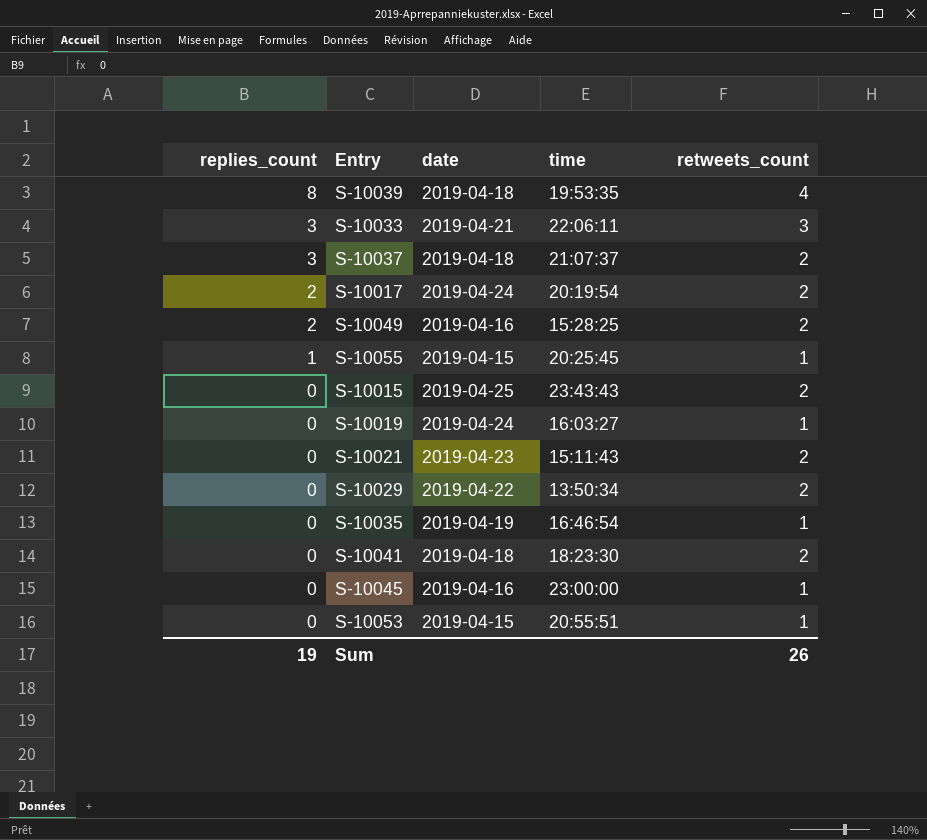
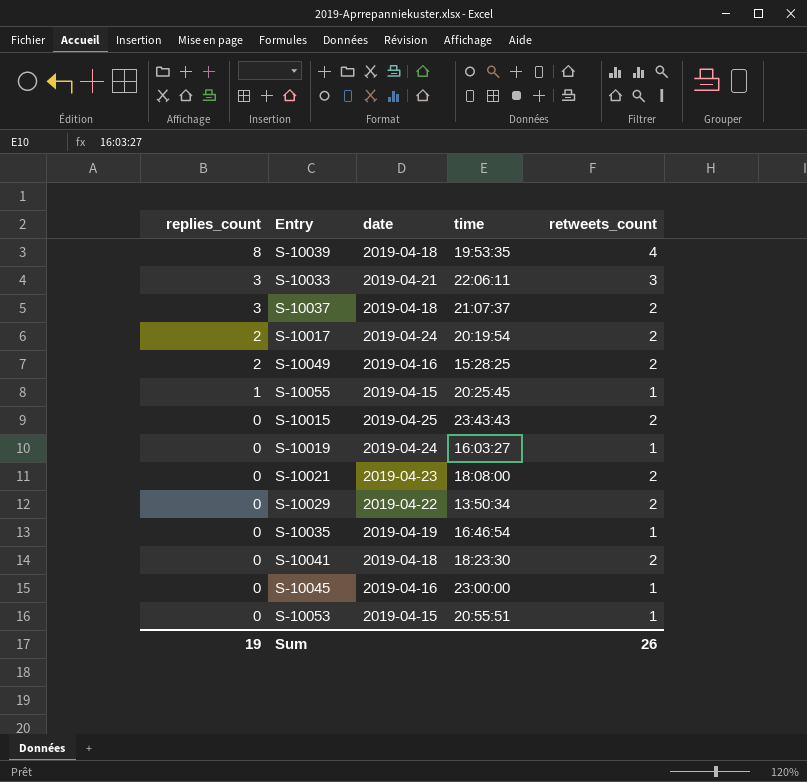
S-10021 | time: 15:11:43 -> 18:08:00

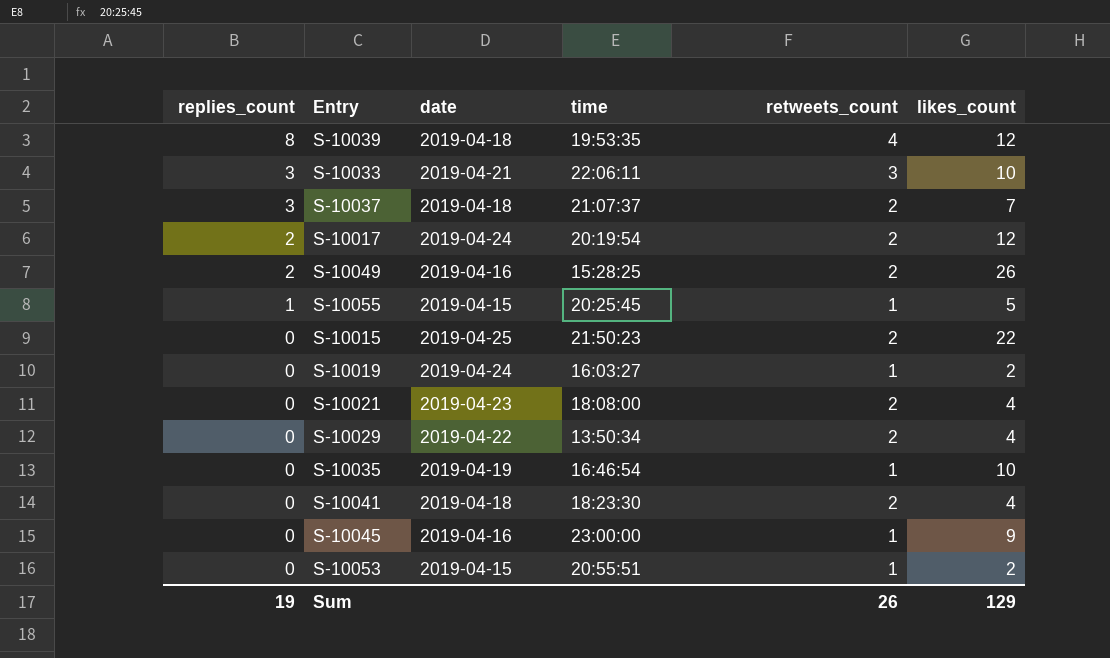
column likes_count | position: none -> 6
S-10015 | time: 23:43:43 -> 21:50:23

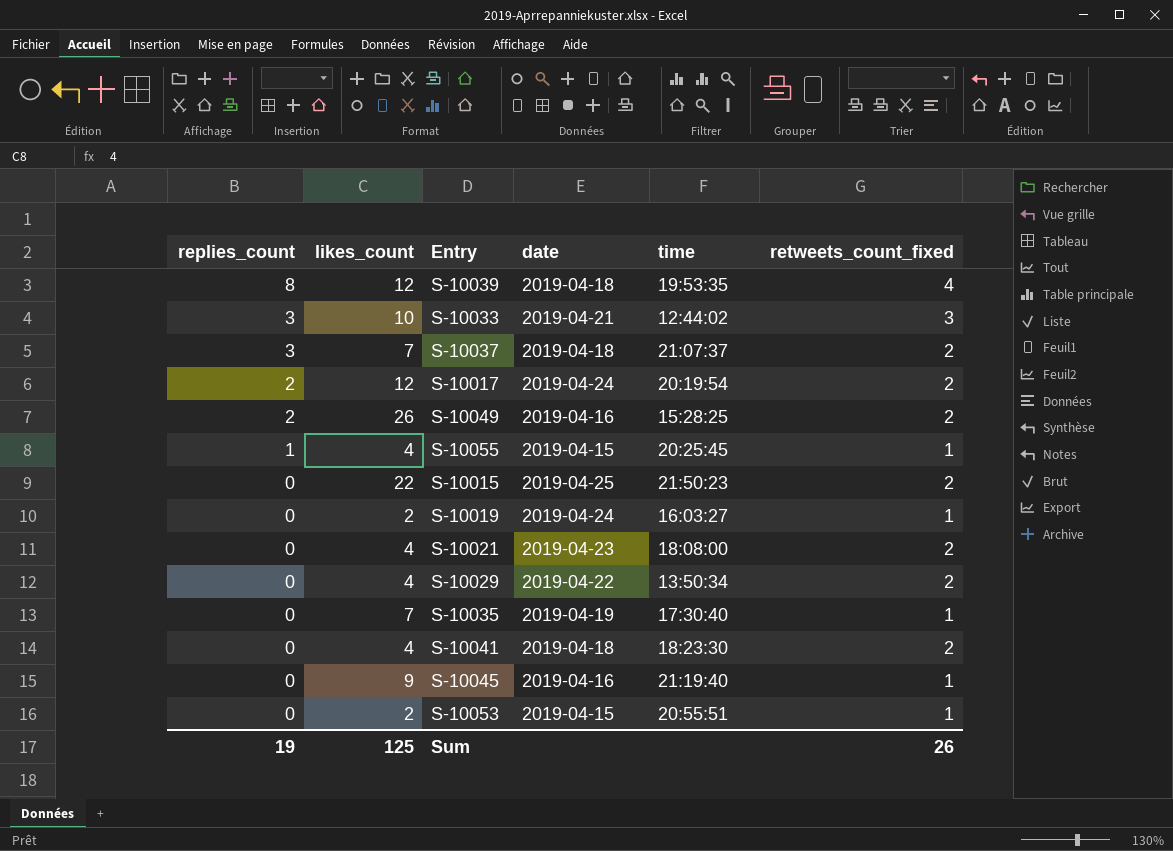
column likes_count | position: 6 -> 2
column name: retweets_count -> retweets_count_fixed
S-10033 | time: 22:06:11 -> 12:44:02
S-10055 | likes_count: 5 -> 4
S-10035 | likes_count: 10 -> 7
S-10035 | time: 16:46:54 -> 17:30:40
S-10045 | time: 23:00:00 -> 21:19:40
Sum | likes_count: 129 -> 125

